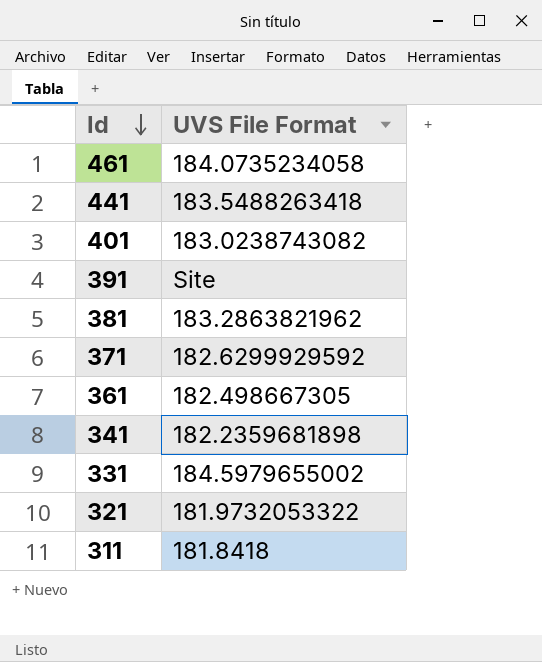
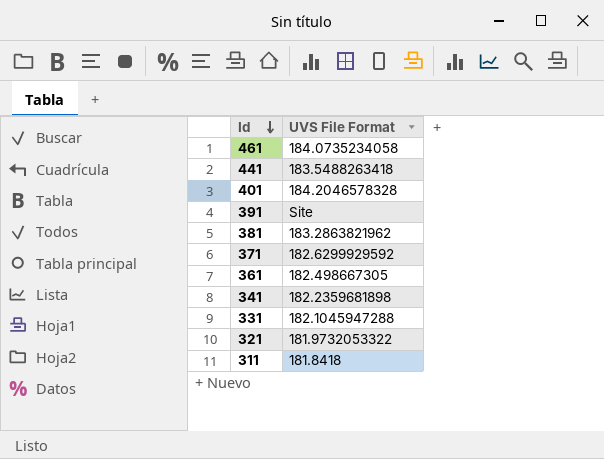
401 | UVS File Format: 183.0238743082 -> 184.2046578328
331 | UVS File Format: 184.5979655002 -> 182.1045947288

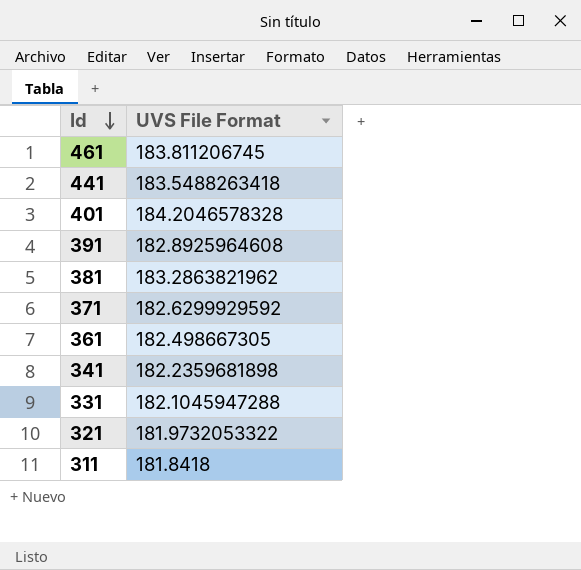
461 | UVS File Format: 184.0735234058 -> 183.811206745
391 | UVS File Format: Site -> 182.8925964608

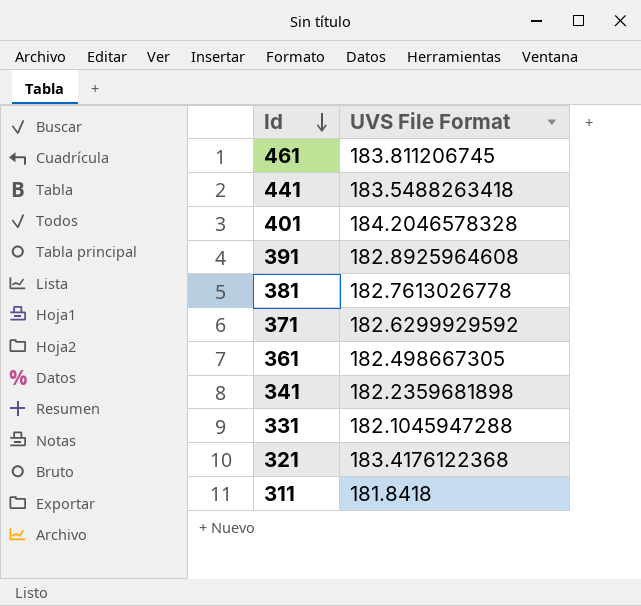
381 | UVS File Format: 183.2863821962 -> 182.7613026778
321 | UVS File Format: 181.9732053322 -> 183.4176122368

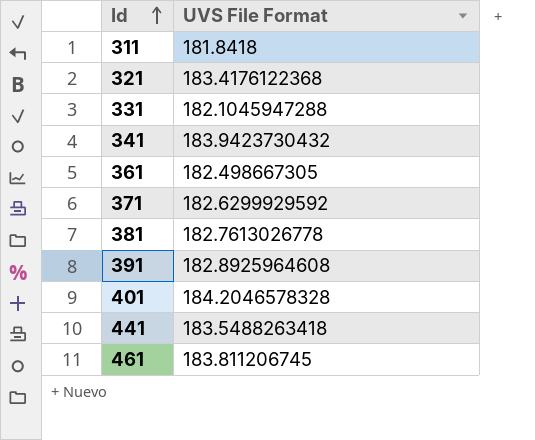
row order: Id descending -> Id ascending
341 | UVS File Format: 182.2359681898 -> 183.9423730432

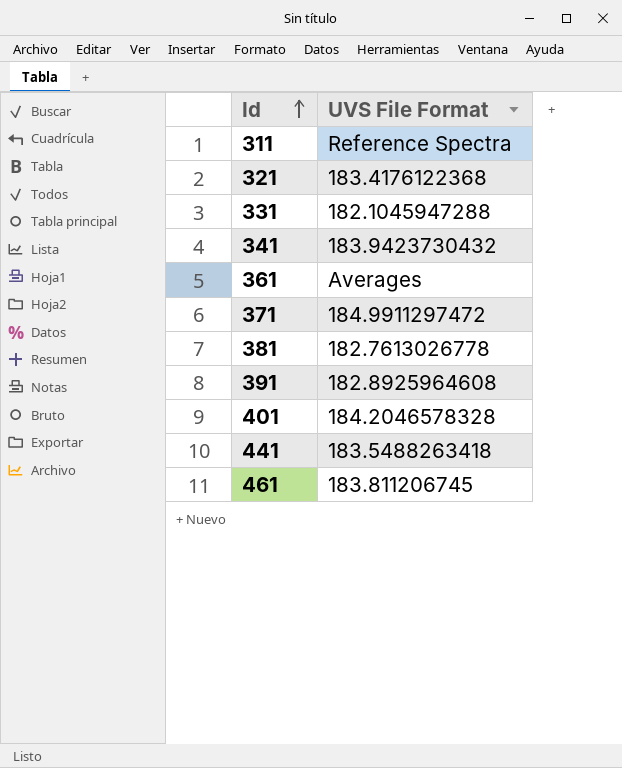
311 | UVS File Format: 181.8418 -> Reference Spectra
361 | UVS File Format: 182.498667305 -> Averages
371 | UVS File Format: 182.6299929592 -> 184.9911297472

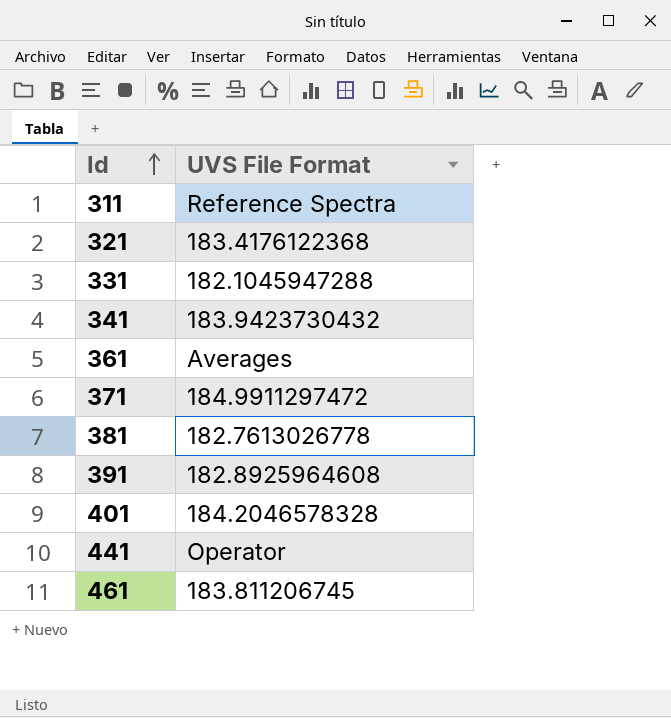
441 | UVS File Format: 183.5488263418 -> Operator

